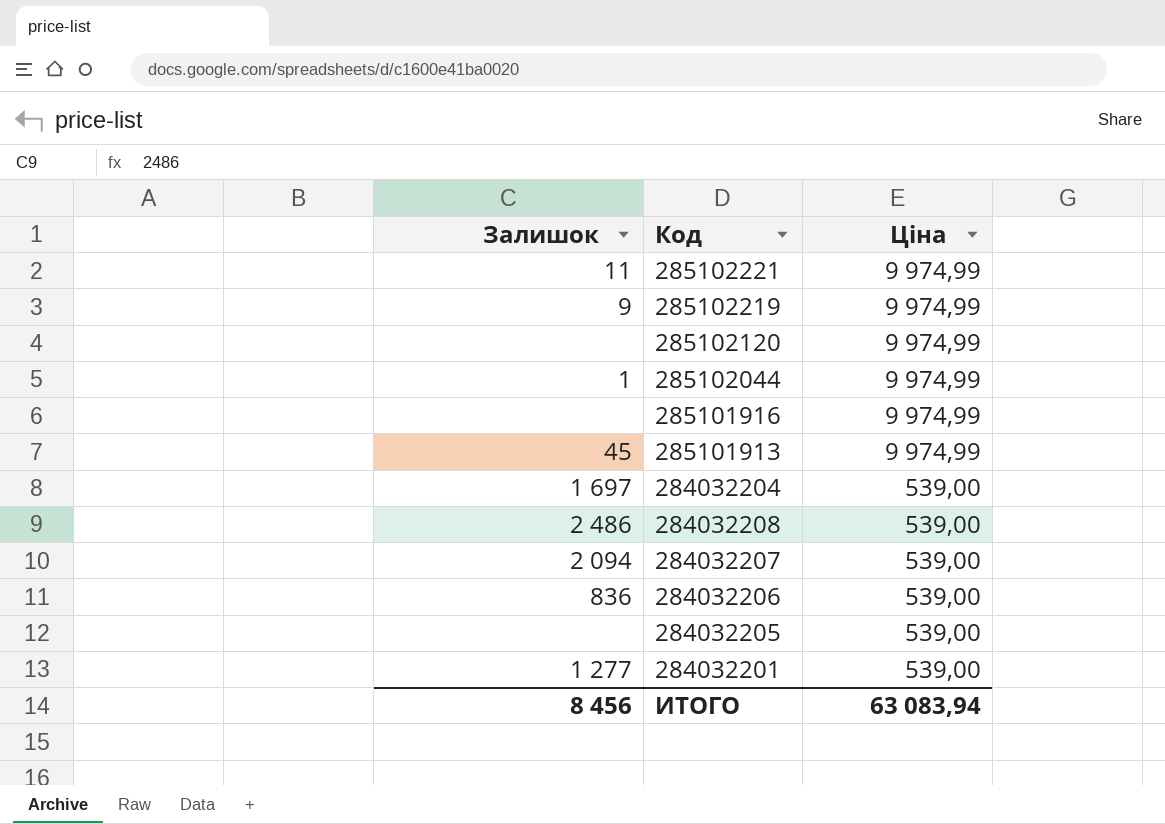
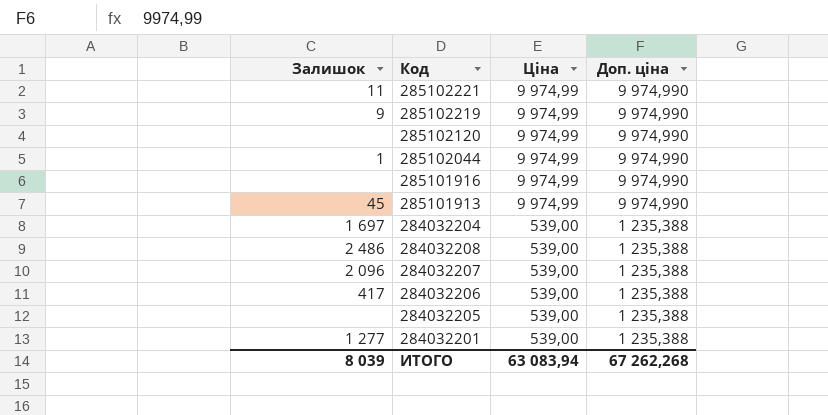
column Доп. ціна | position: none -> 4
284032207 | Залишок: 2 094 -> 2 096
284032206 | Залишок: 836 -> 417
ИТОГО | Залишок: 8 456 -> 8 039

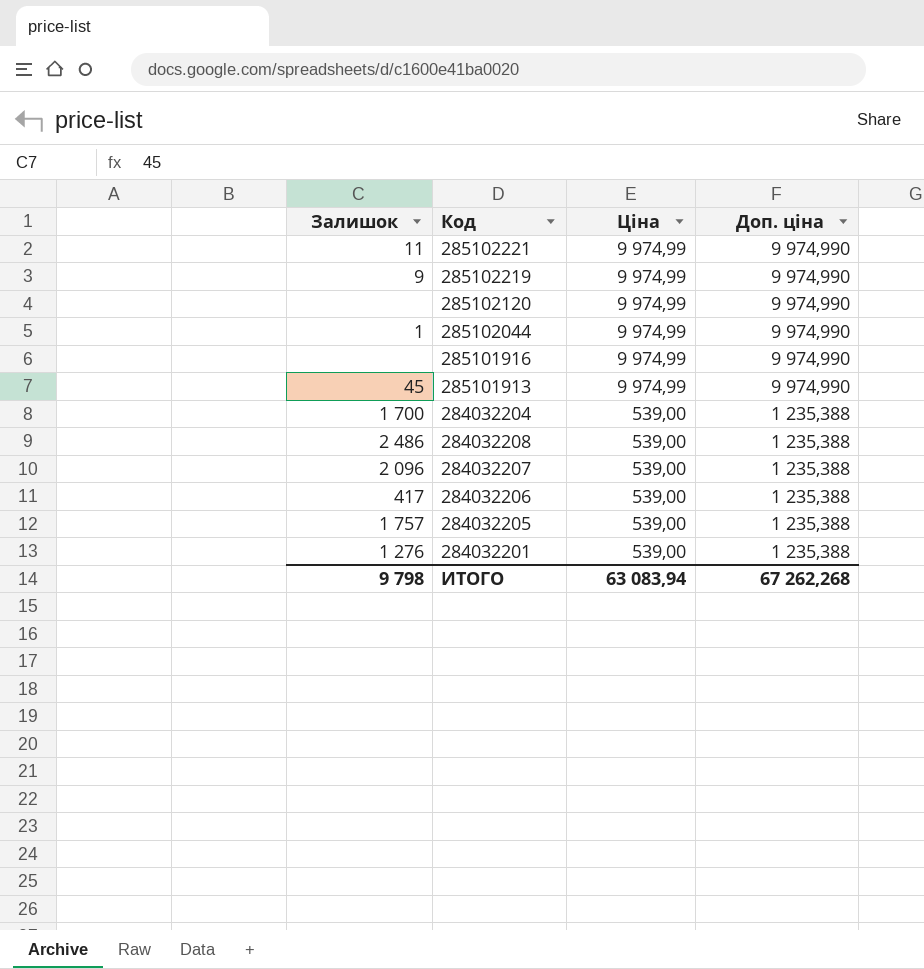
284032204 | Залишок: 1 697 -> 1 700
284032205 | Залишок: none -> 1 757
284032201 | Залишок: 1 277 -> 1 276
ИТОГО | Залишок: 8 039 -> 9 798

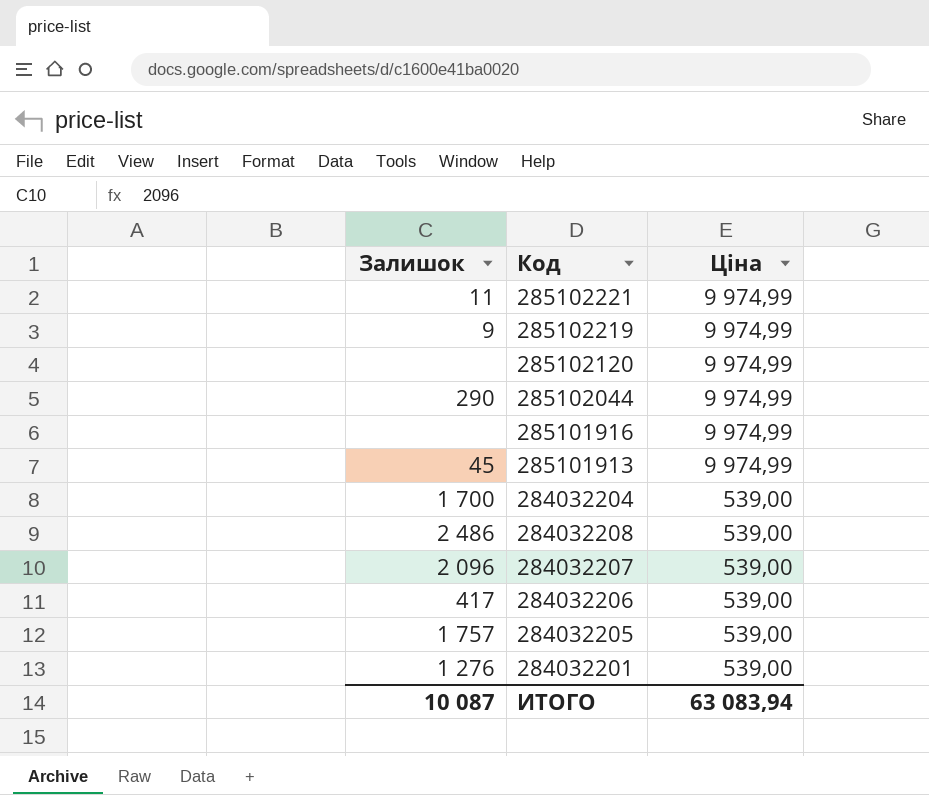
column Доп. ціна | position: 4 -> none
285102044 | Залишок: 1 -> 290
ИТОГО | Залишок: 9 798 -> 10 087

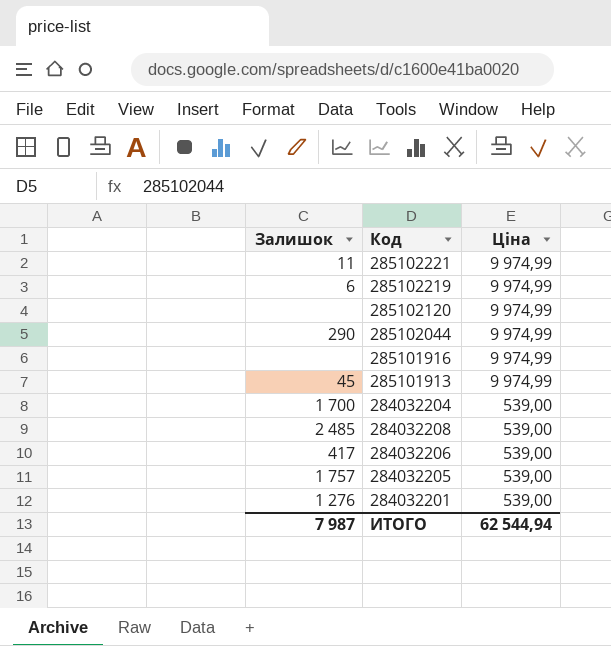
row 284032207: 2 096 | 539,00 -> none
285102219 | Залишок: 9 -> 6
284032208 | Залишок: 2 486 -> 2 485
ИТОГО | Залишок: 10 087 -> 7 987
ИТОГО | Ціна: 63 083,94 -> 62 544,94

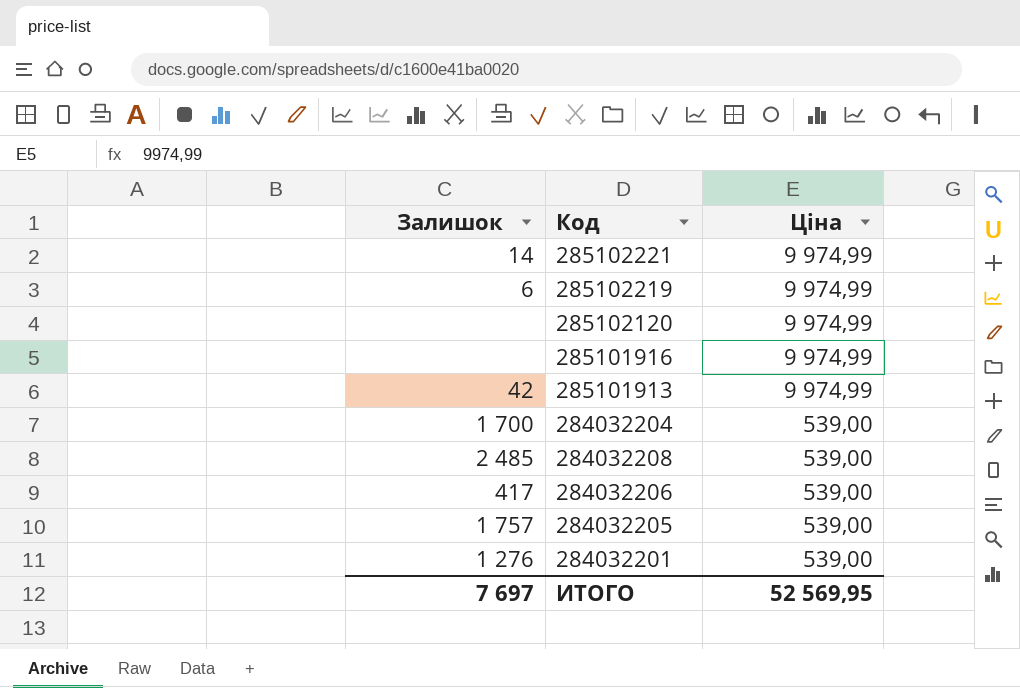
row 285102044: 290 | 9 974,99 -> none
285102221 | Залишок: 11 -> 14
285101913 | Залишок: 45 -> 42
ИТОГО | Залишок: 7 987 -> 7 697
ИТОГО | Ціна: 62 544,94 -> 52 569,95

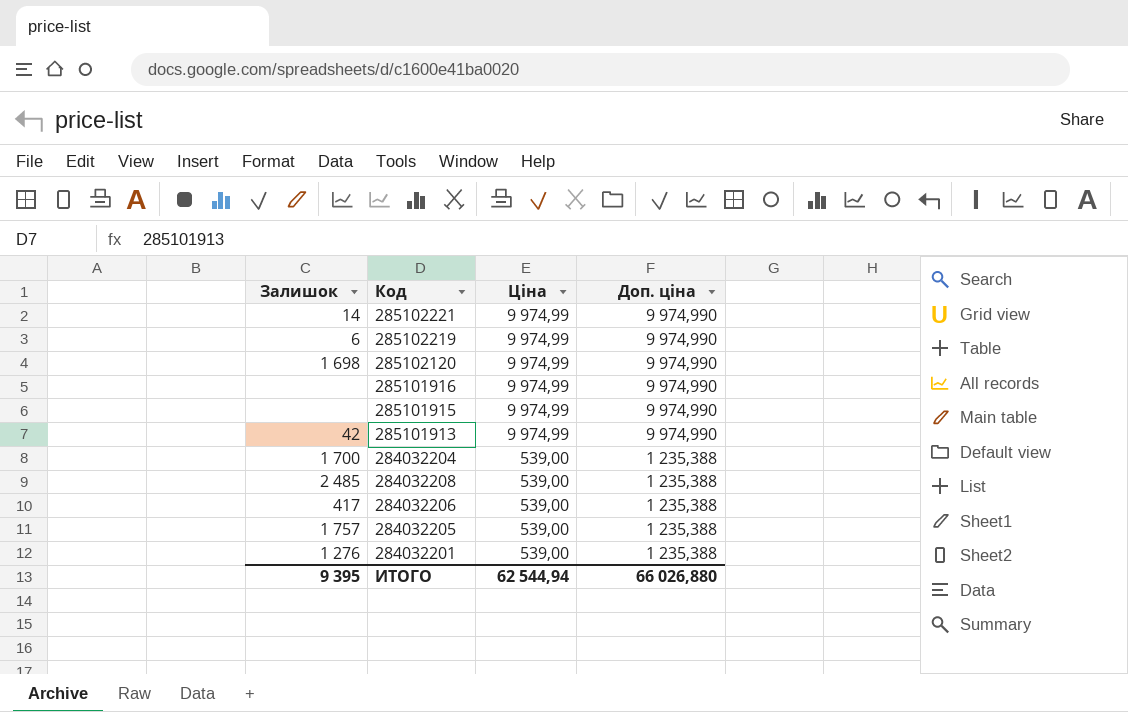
column Доп. ціна | position: none -> 4
285102120 | Залишок: none -> 1 698
row 285101915: none -> none | 9 974,99 | 9 974,990
ИТОГО | Залишок: 7 697 -> 9 395
ИТОГО | Ціна: 52 569,95 -> 62 544,94

